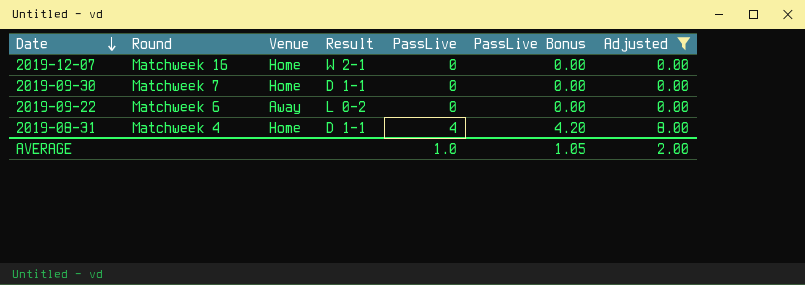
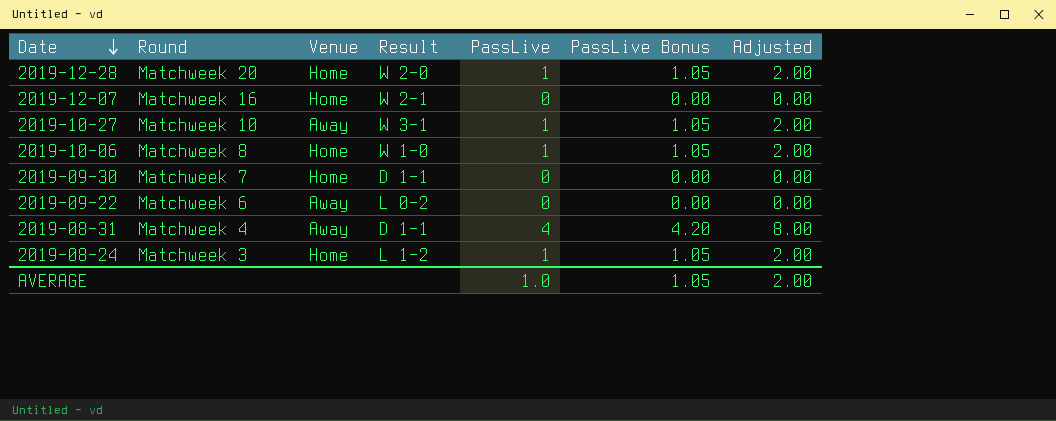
filter: Adjusted != 2.00 -> none
2019-08-31 | Venue: Home -> Away

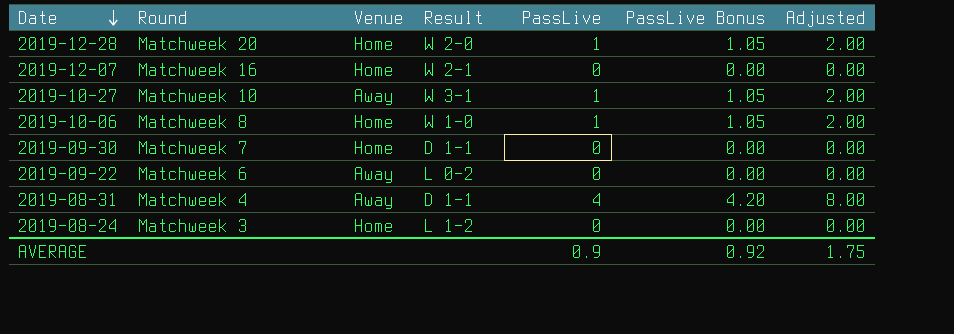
2019-08-24 | PassLive: 1 -> 0
2019-08-24 | PassLive Bonus: 1.05 -> 0.00
2019-08-24 | Adjusted: 2.00 -> 0.00
AVERAGE | PassLive: 1.0 -> 0.9
AVERAGE | PassLive Bonus: 1.05 -> 0.92
AVERAGE | Adjusted: 2.00 -> 1.75

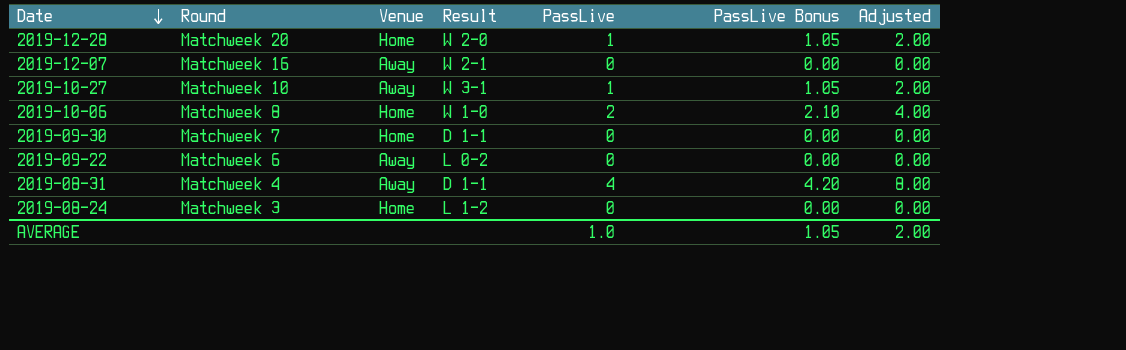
2019-12-07 | Venue: Home -> Away
2019-10-06 | PassLive: 1 -> 2
2019-10-06 | PassLive Bonus: 1.05 -> 2.10
2019-10-06 | Adjusted: 2.00 -> 4.00
AVERAGE | PassLive: 0.9 -> 1.0
AVERAGE | PassLive Bonus: 0.92 -> 1.05
AVERAGE | Adjusted: 1.75 -> 2.00

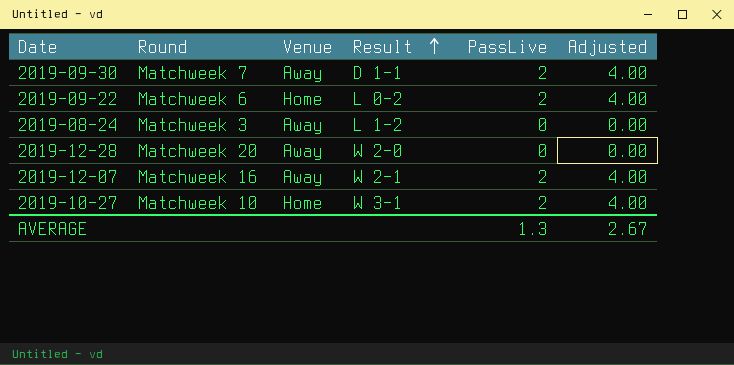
row order: Date descending -> Result ascending
column PassLive Bonus | formula: [PassLive] * 1.05 -> none
row 2019-10-06: Matchweek 8 | Home | W 1–0 | 2 | 2.10 | 4.00 -> none
row 2019-08-31: Matchweek 4 | Away | D 1–1 | 4 | 4.20 | 8.00 -> none
2019-09-30 | Venue: Home -> Away
2019-09-30 | PassLive: 0 -> 2
2019-09-30 | Adjusted: 0.00 -> 4.00
2019-09-22 | Venue: Away -> Home
2019-09-22 | PassLive: 0 -> 2
2019-09-22 | Adjusted: 0.00 -> 4.00
2019-08-24 | Venue: Home -> Away
2019-12-28 | Venue: Home -> Away
2019-12-28 | PassLive: 1 -> 0
2019-12-28 | Adjusted: 2.00 -> 0.00
2019-12-07 | PassLive: 0 -> 2
2019-12-07 | Adjusted: 0.00 -> 4.00
2019-10-27 | Venue: Away -> Home
2019-10-27 | PassLive: 1 -> 2
2019-10-27 | Adjusted: 2.00 -> 4.00
AVERAGE | PassLive: 1.0 -> 1.3
AVERAGE | Adjusted: 2.00 -> 2.67

